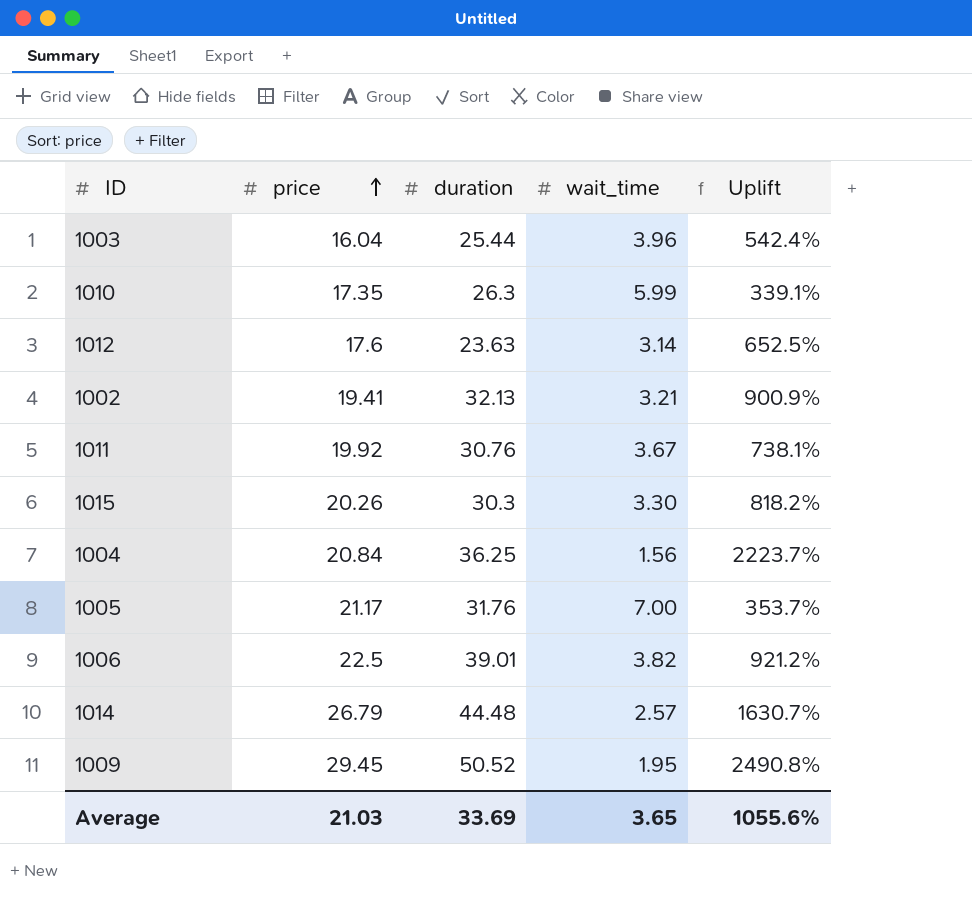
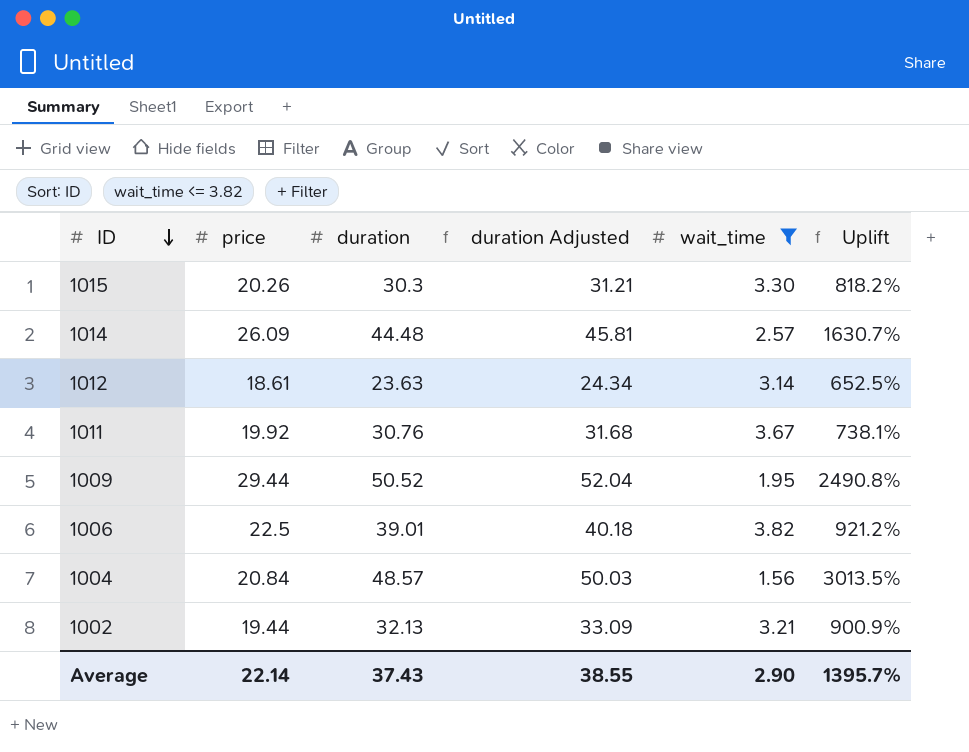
filter: none -> wait_time <= 3.82
row order: price ascending -> ID descending
column duration Adjusted | formula: none -> [duration] * 1.03
1014 | price: 26.79 -> 26.09
1012 | price: 17.6 -> 18.61
1009 | price: 29.45 -> 29.44
1004 | duration: 36.25 -> 48.57
1004 | Uplift: 2223.7% -> 3013.5%
1002 | price: 19.41 -> 19.44
Average | price: 21.03 -> 22.14
Average | duration: 33.69 -> 37.43
Average | wait_time: 3.65 -> 2.90
Average | Uplift: 1055.6% -> 1395.7%

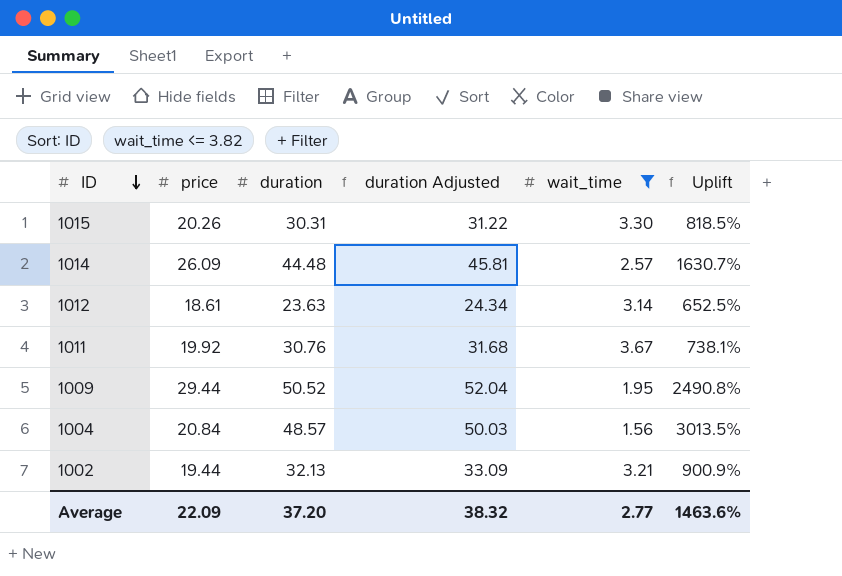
row 1006: 22.5 | 39.01 | 40.18 | 3.82 | 921.2% -> none
1015 | duration: 30.3 -> 30.31
1015 | duration Adjusted: 31.21 -> 31.22
1015 | Uplift: 818.2% -> 818.5%
Average | price: 22.14 -> 22.09
Average | duration: 37.43 -> 37.20
Average | duration Adjusted: 38.55 -> 38.32
Average | wait_time: 2.90 -> 2.77
Average | Uplift: 1395.7% -> 1463.6%

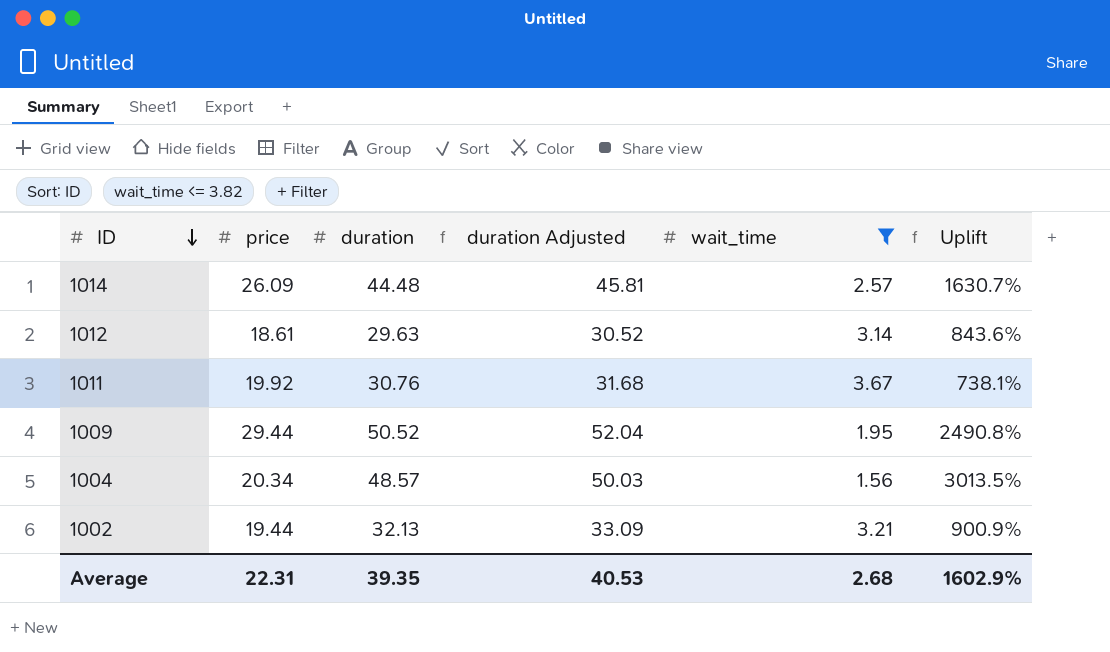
row 1015: 20.26 | 30.31 | 31.22 | 3.30 | 818.5% -> none
1012 | duration: 23.63 -> 29.63
1012 | duration Adjusted: 24.34 -> 30.52
1012 | Uplift: 652.5% -> 843.6%
1004 | price: 20.84 -> 20.34
Average | price: 22.09 -> 22.31
Average | duration: 37.20 -> 39.35
Average | duration Adjusted: 38.32 -> 40.53
Average | wait_time: 2.77 -> 2.68
Average | Uplift: 1463.6% -> 1602.9%

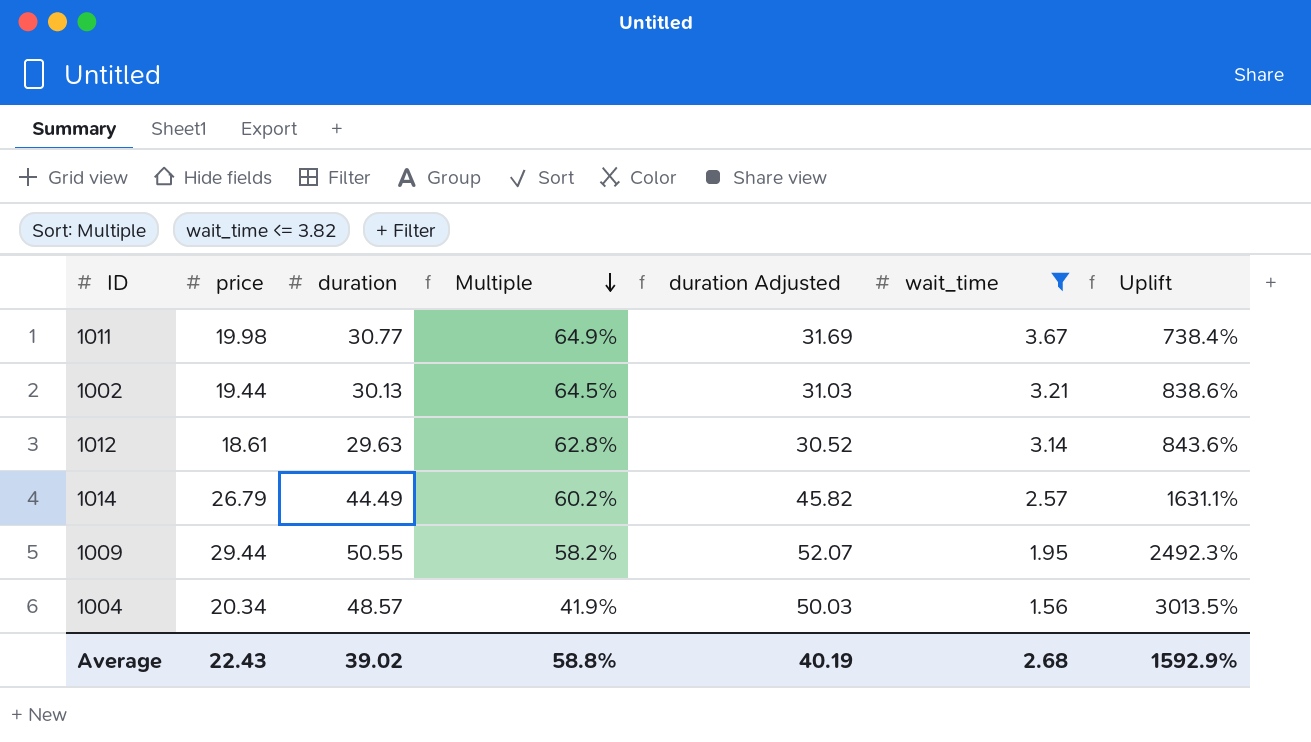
row order: ID descending -> Multiple descending
column Multiple | formula: none -> [price] / [duration]
1011 | price: 19.92 -> 19.98
1011 | duration: 30.76 -> 30.77
1011 | duration Adjusted: 31.68 -> 31.69
1011 | Uplift: 738.1% -> 738.4%
1002 | duration: 32.13 -> 30.13
1002 | duration Adjusted: 33.09 -> 31.03
1002 | Uplift: 900.9% -> 838.6%
1014 | price: 26.09 -> 26.79
1014 | duration: 44.48 -> 44.49
1014 | duration Adjusted: 45.81 -> 45.82
1014 | Uplift: 1630.7% -> 1631.1%
1009 | duration: 50.52 -> 50.55
1009 | duration Adjusted: 52.04 -> 52.07
1009 | Uplift: 2490.8% -> 2492.3%
Average | price: 22.31 -> 22.43
Average | duration: 39.35 -> 39.02
Average | duration Adjusted: 40.53 -> 40.19
Average | Uplift: 1602.9% -> 1592.9%

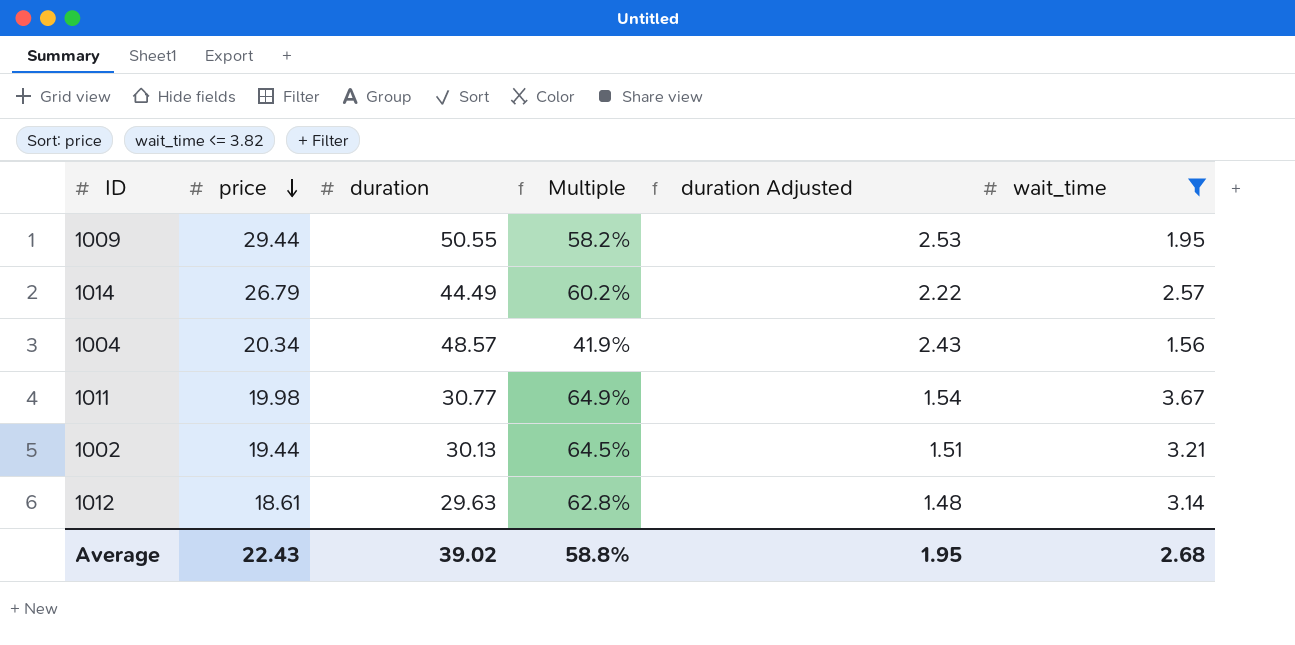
row order: Multiple descending -> price descending
column Uplift | formula: ([duration] - [wait_time]) / [wait_time] -> none
column duration Adjusted | formula: [duration] * 1.03 -> [duration] * 0.05
Average | duration Adjusted: 40.19 -> 1.95

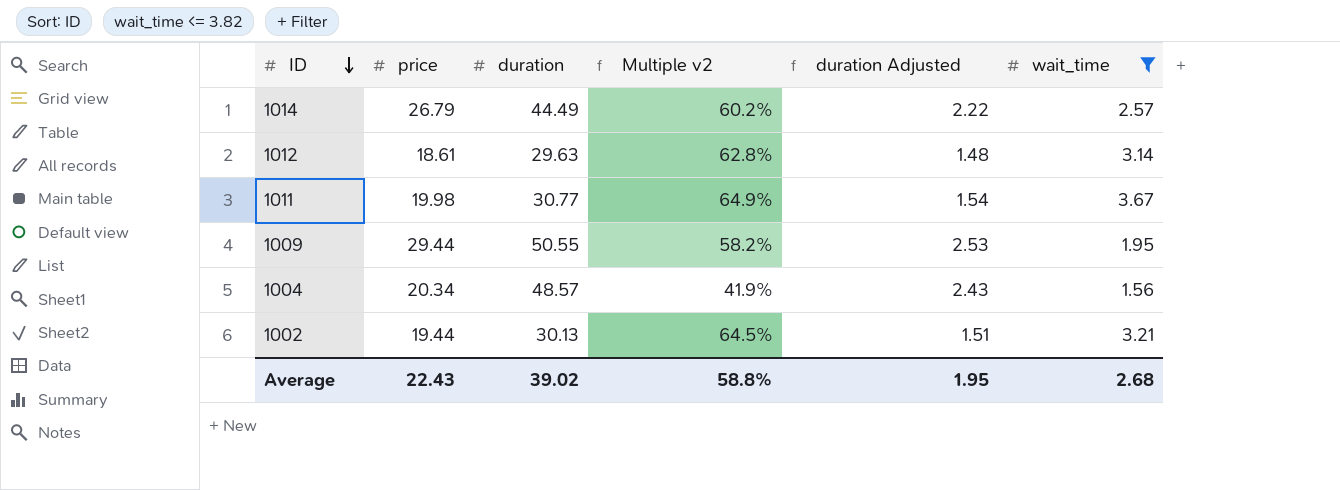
row order: price descending -> ID descending
column name: Multiple -> Multiple v2

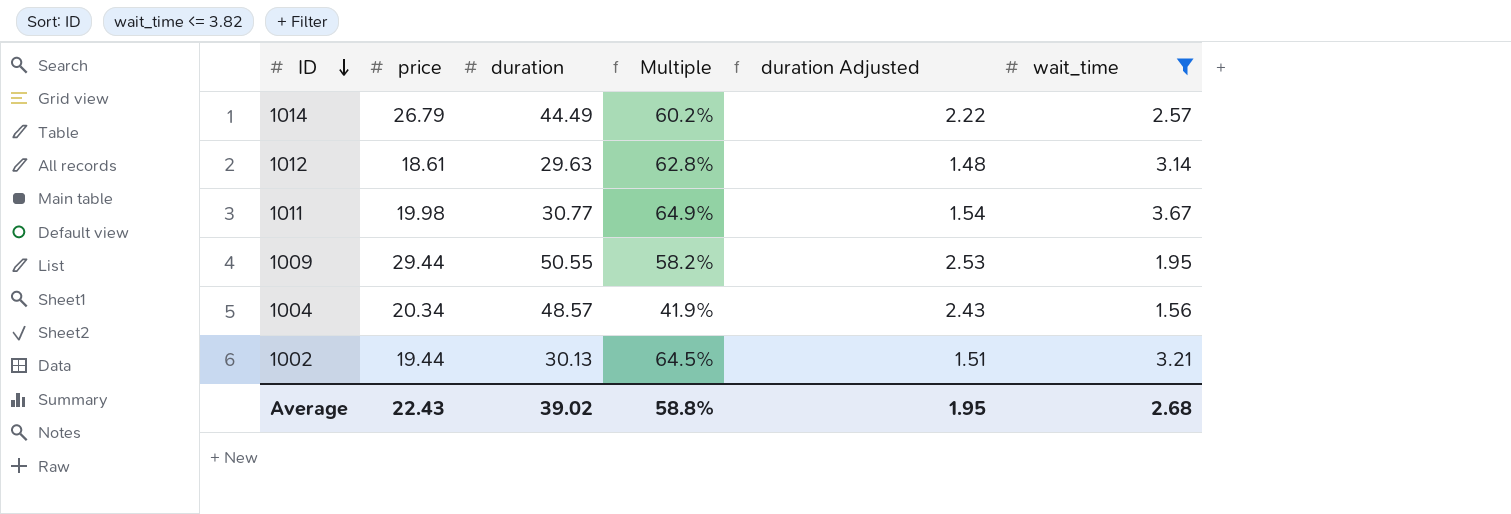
column name: Multiple v2 -> Multiple

